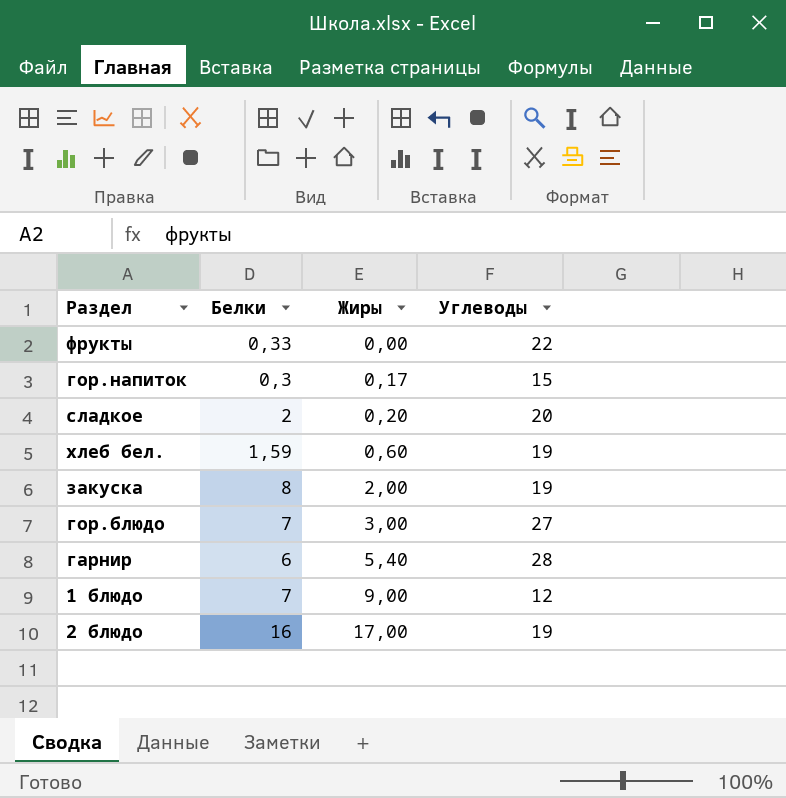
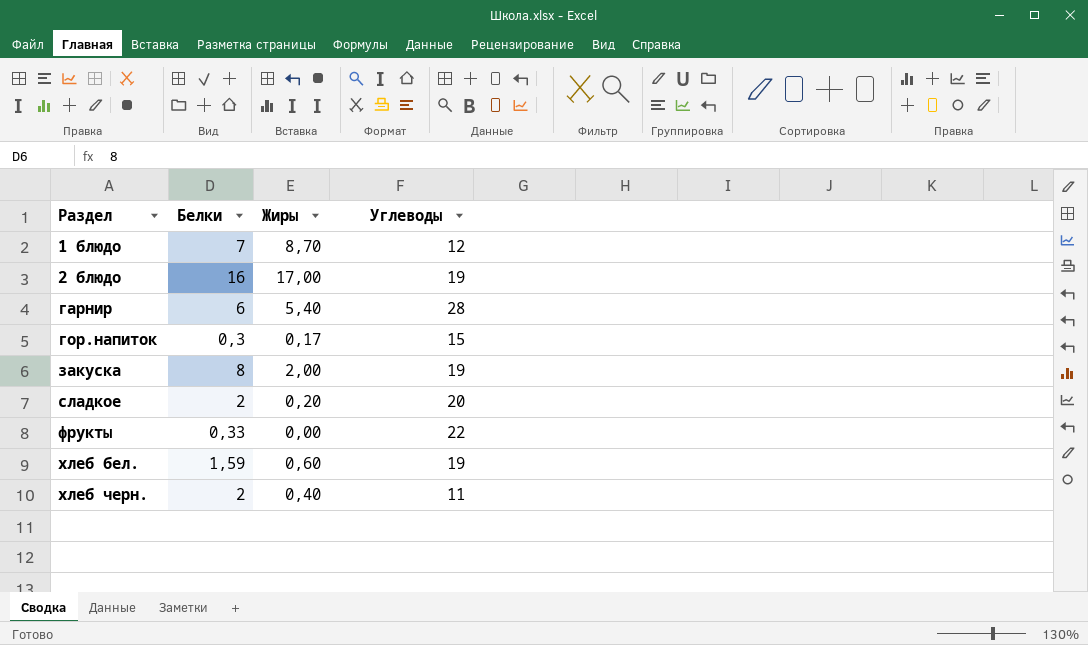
row order: Жиры ascending -> Раздел ascending
row гор.блюдо: 7 | 3,00 | 27 -> none
1 блюдо | Жиры: 9,00 -> 8,70
row хлеб черн.: none -> 2 | 0,40 | 11

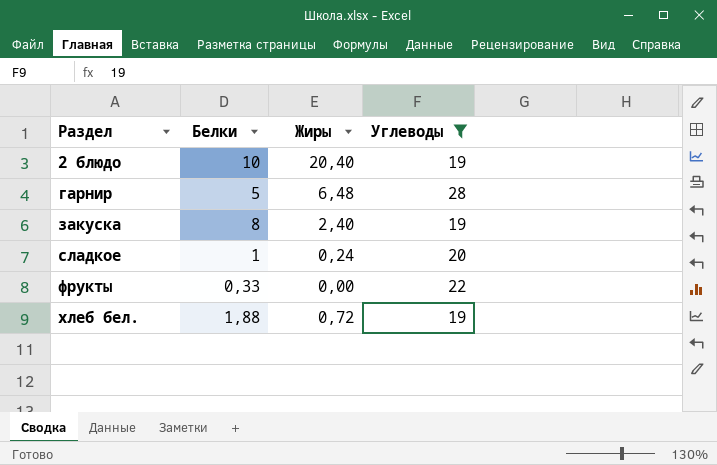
filter: none -> Углеводы >= 19
2 блюдо | Белки: 16 -> 10
2 блюдо | Жиры: 17,00 -> 20,40
гарнир | Белки: 6 -> 5
гарнир | Жиры: 5,40 -> 6,48
закуска | Жиры: 2,00 -> 2,40
сладкое | Белки: 2 -> 1
сладкое | Жиры: 0,20 -> 0,24
хлеб бел. | Белки: 1,59 -> 1,88
хлеб бел. | Жиры: 0,60 -> 0,72

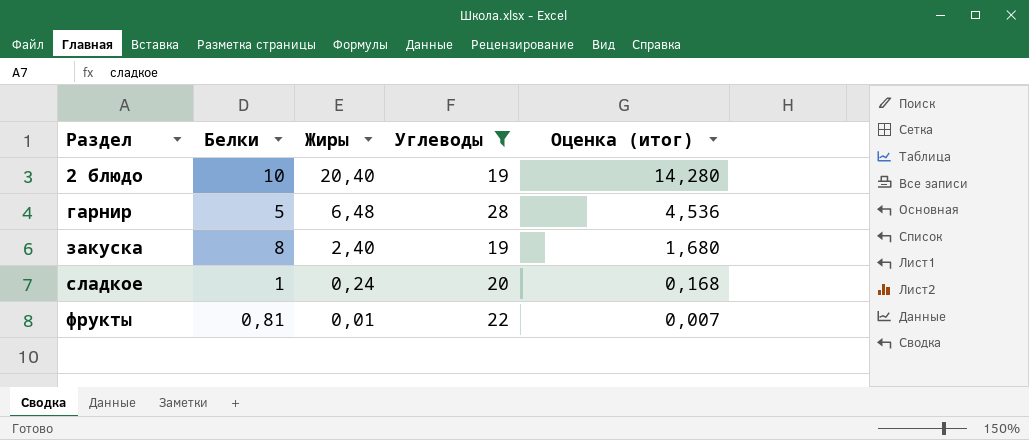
column Оценка (итог) | formula: none -> [Жиры] * 0,7
row хлеб бел.: 1,88 | 0,72 | 19 -> none
фрукты | Белки: 0,33 -> 0,81
фрукты | Жиры: 0,00 -> 0,01

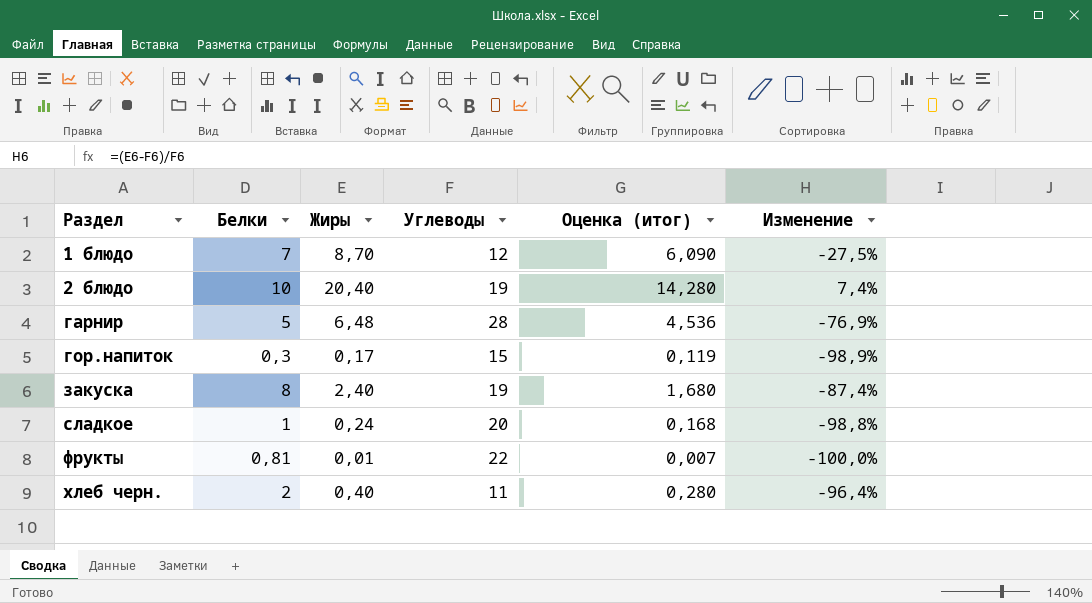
filter: Углеводы >= 19 -> none
column Изменение | formula: none -> ([Жиры] - [Углеводы]) / [Углеводы]

